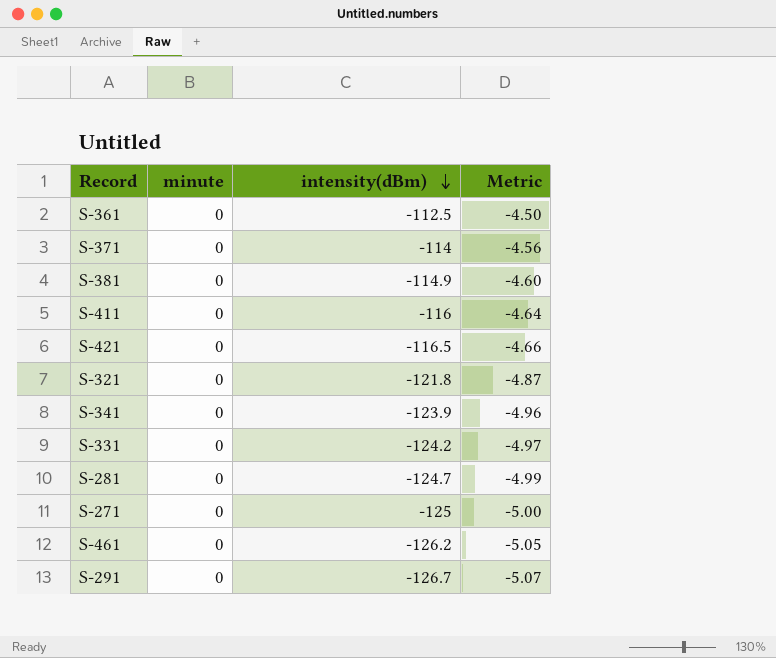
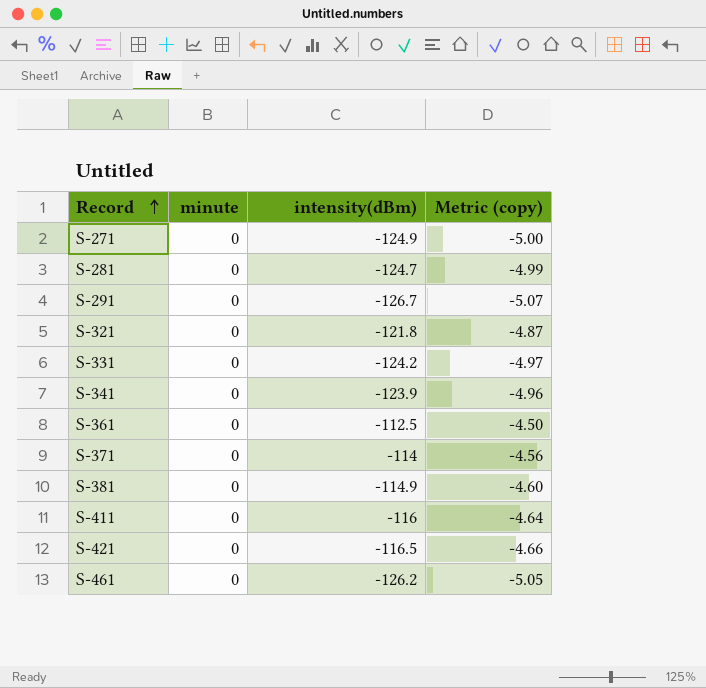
row order: intensity(dBm) descending -> Record ascending
column name: Metric -> Metric (copy)
S-271 | intensity(dBm): -125 -> -124.9

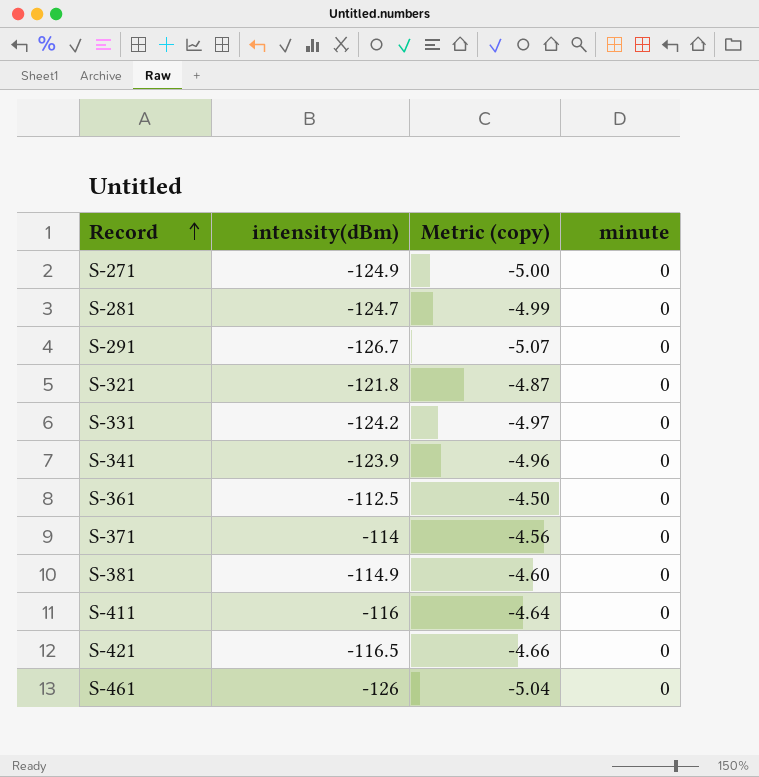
column minute | position: 2 -> 4
S-461 | intensity(dBm): -126.2 -> -126
S-461 | Metric (copy): -5.05 -> -5.04

